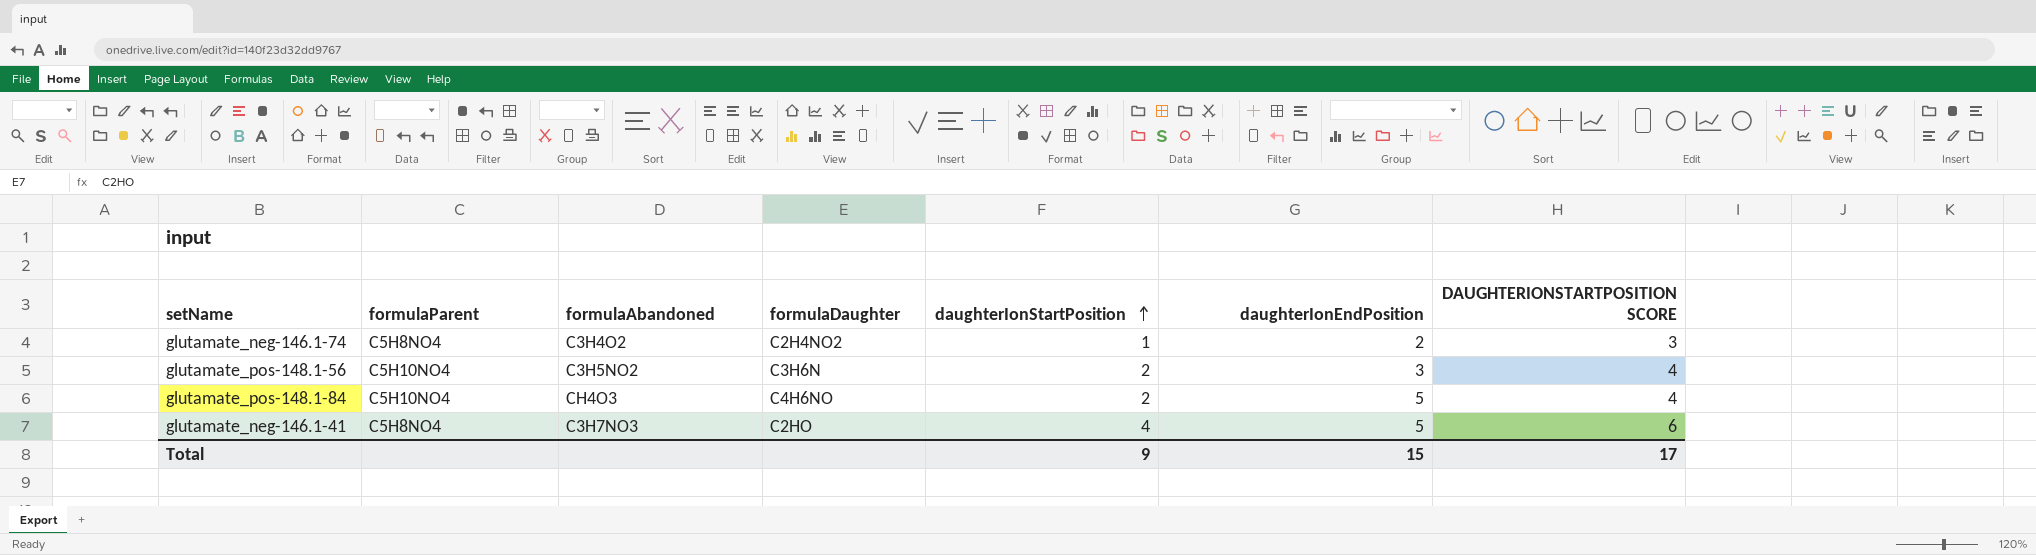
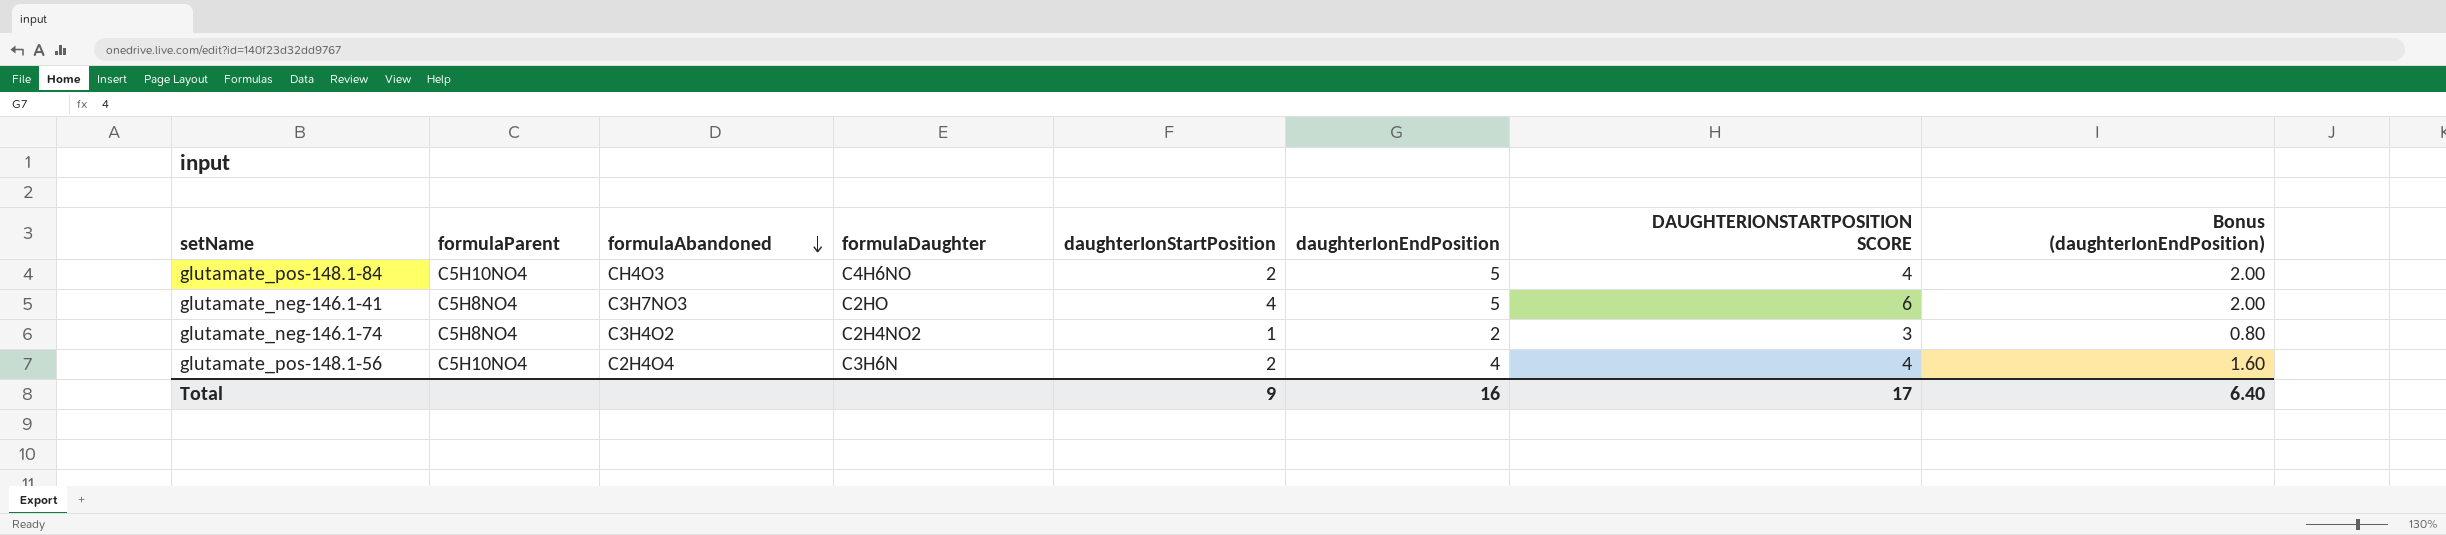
row order: daughterIonStartPosition ascending -> formulaAbandoned descending
column Bonus (daughterIonEndPosition) | formula: none -> [daughterIonEndPosition] * 0.4
glutamate_pos-148.1-56 | formulaAbandoned: C3H5NO2 -> C2H4O4
glutamate_pos-148.1-56 | daughterIonEndPosition: 3 -> 4
Total | daughterIonEndPosition: 15 -> 16

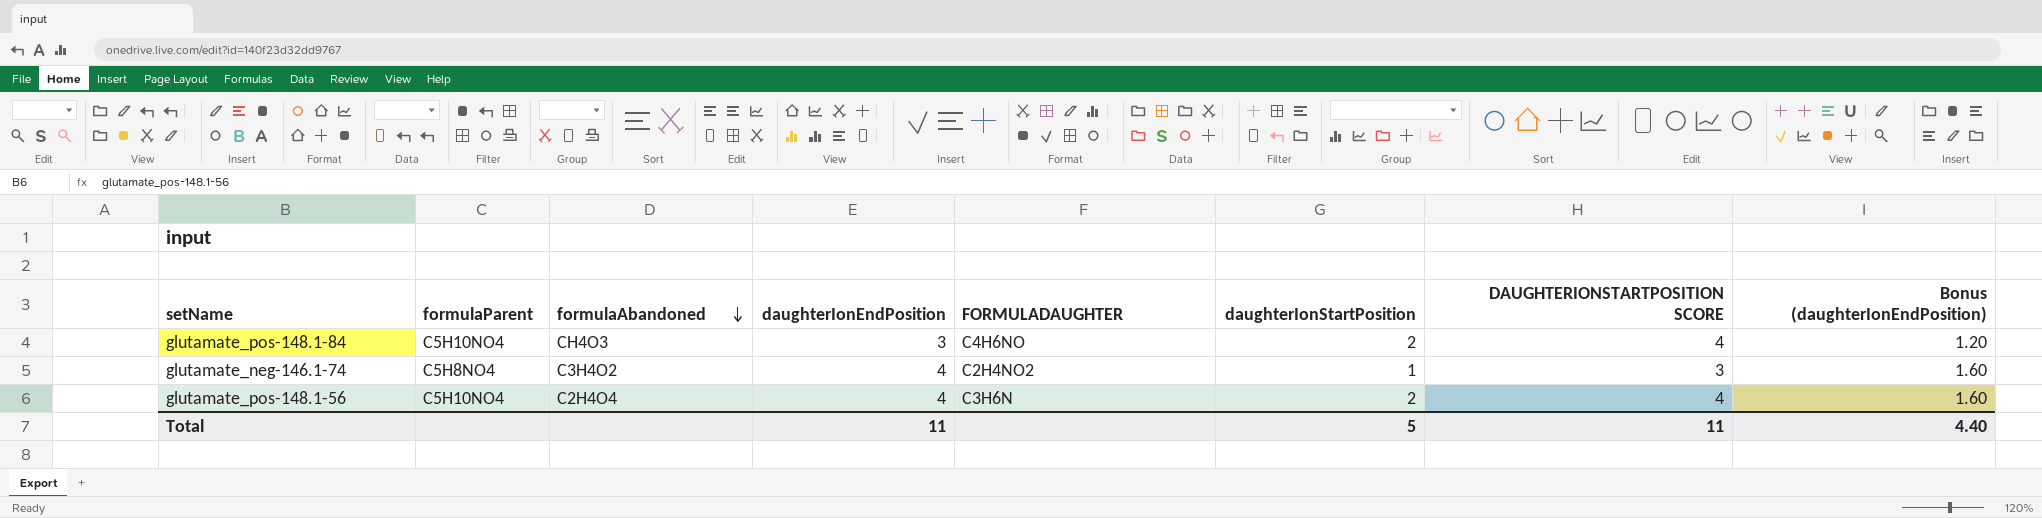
column daughterIonEndPosition | position: 6 -> 4
column name: formulaDaughter -> FORMULADAUGHTER
row glutamate_neg-146.1-41: C5H8NO4 | C3H7NO3 | C2HO | 4 | 5 | 6 | 2.00 -> none
glutamate_pos-148.1-84 | daughterIonEndPosition: 5 -> 3
glutamate_pos-148.1-84 | Bonus (daughterIonEndPosition): 2.00 -> 1.20
glutamate_neg-146.1-74 | daughterIonEndPosition: 2 -> 4
glutamate_neg-146.1-74 | Bonus (daughterIonEndPosition): 0.80 -> 1.60
Total | daughterIonEndPosition: 16 -> 11
Total | daughterIonStartPosition: 9 -> 5
Total | DAUGHTERIONSTARTPOSITION SCORE: 17 -> 11
Total | Bonus (daughterIonEndPosition): 6.40 -> 4.40

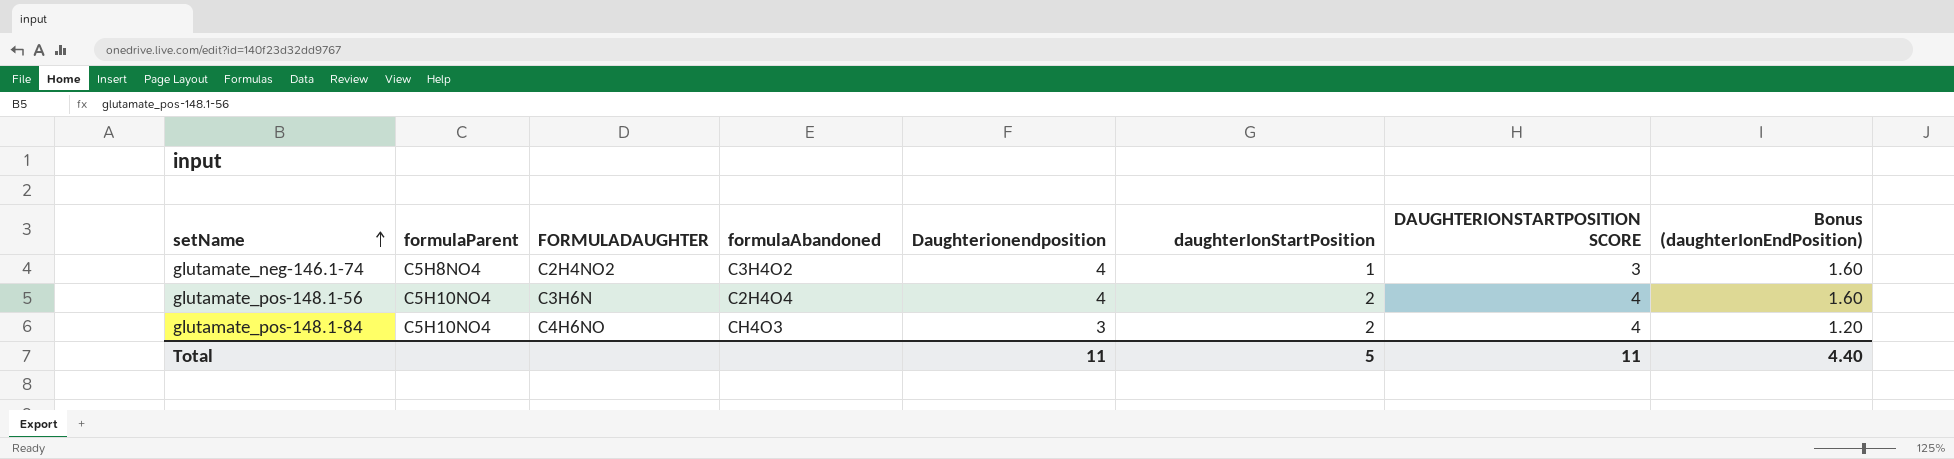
row order: formulaAbandoned descending -> setName ascending
column FORMULADAUGHTER | position: 5 -> 3
column name: daughterIonEndPosition -> Daughterionendposition

